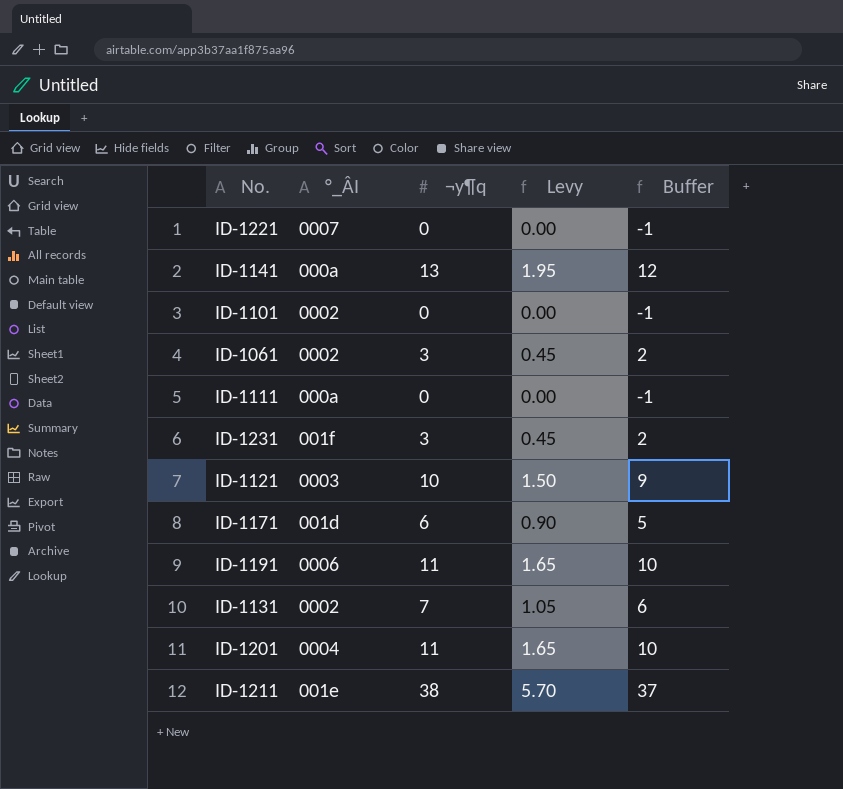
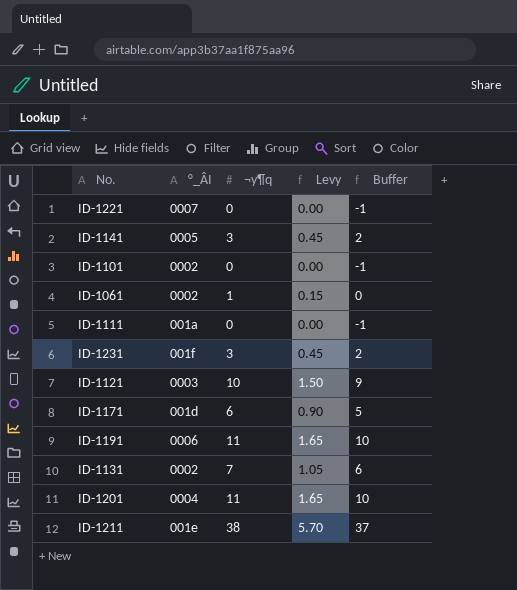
ID-1141 | °_ÂI: 000a -> 0005
ID-1141 | ¬y¶q: 13 -> 3
ID-1141 | Levy: 1.95 -> 0.45
ID-1141 | Buffer: 12 -> 2
ID-1061 | ¬y¶q: 3 -> 1
ID-1061 | Levy: 0.45 -> 0.15
ID-1061 | Buffer: 2 -> 0
ID-1111 | °_ÂI: 000a -> 001a

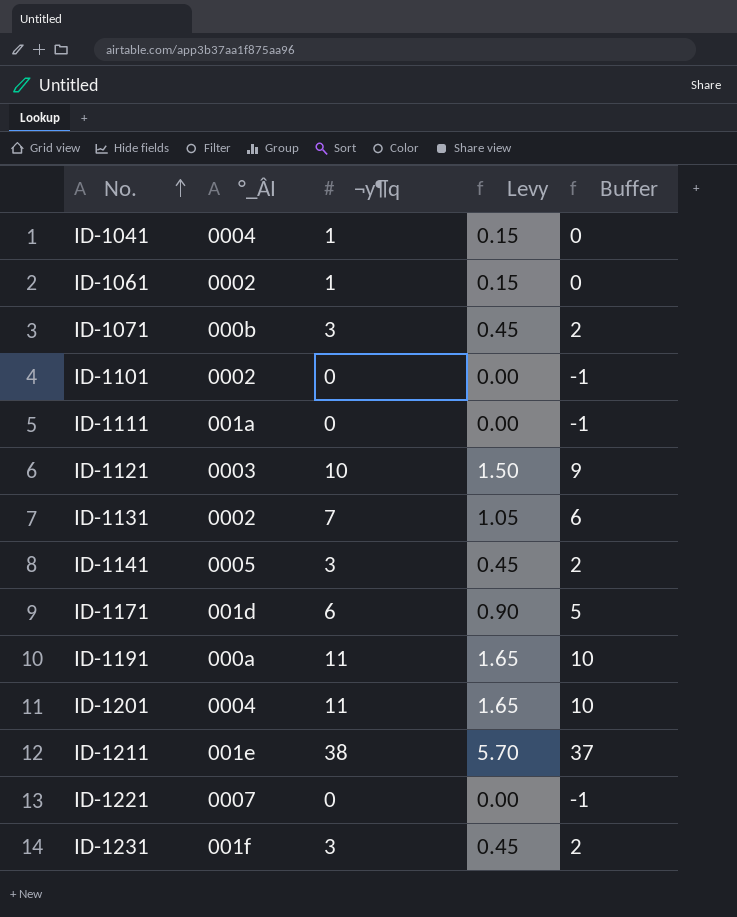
row order: none -> No. ascending
row ID-1041: none -> 0004 | 1 | 0.15 | 0
row ID-1071: none -> 000b | 3 | 0.45 | 2
ID-1191 | °_ÂI: 0006 -> 000a

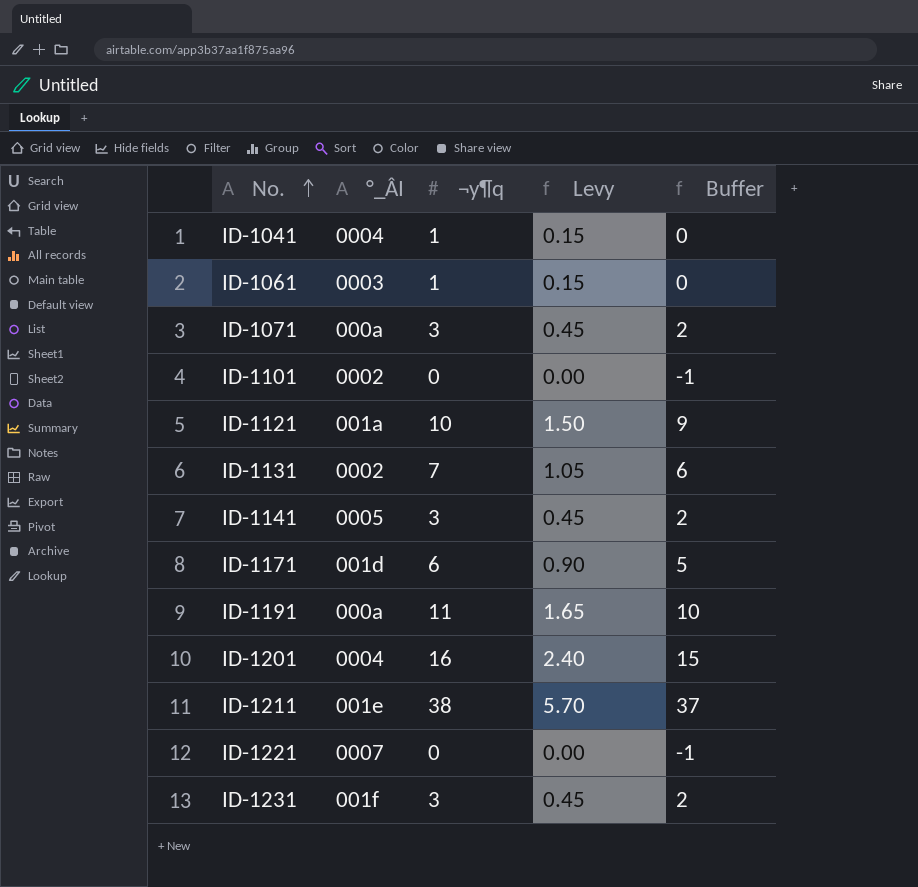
row ID-1111: 001a | 0 | 0.00 | -1 -> none
ID-1061 | °_ÂI: 0002 -> 0003
ID-1071 | °_ÂI: 000b -> 000a
ID-1121 | °_ÂI: 0003 -> 001a
ID-1201 | ¬y¶q: 11 -> 16
ID-1201 | Levy: 1.65 -> 2.40
ID-1201 | Buffer: 10 -> 15

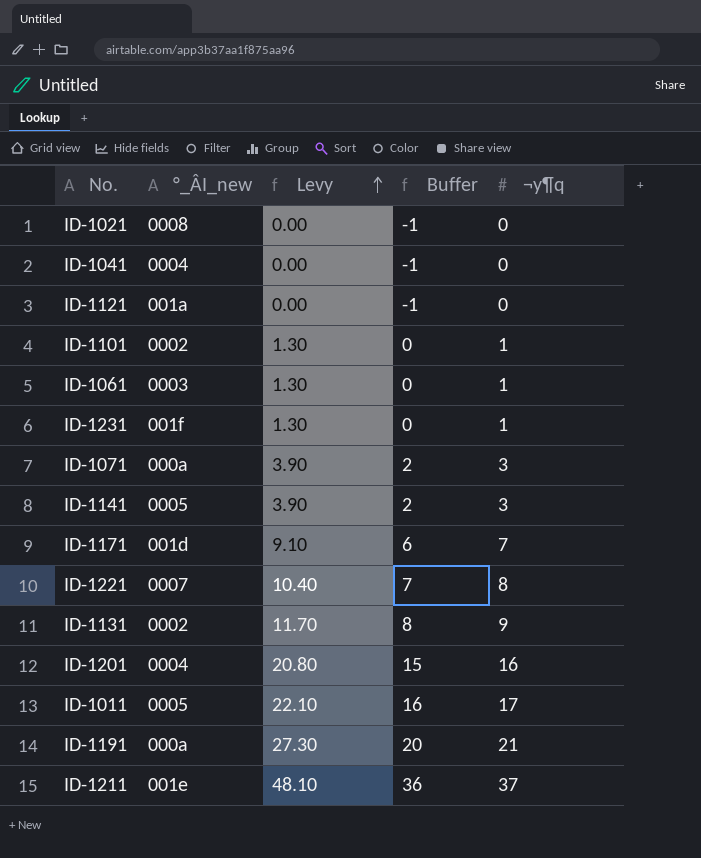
row order: No. ascending -> Levy ascending
column name: °_ÂI -> °_ÂI_new
column Levy | formula: [¬y¶q] * 0.15 -> [¬y¶q] * 1.3
column ¬y¶q | position: 3 -> 5
row ID-1021: none -> 0008 | 0.00 | -1 | 0
ID-1041 | Buffer: 0 -> -1
ID-1041 | ¬y¶q: 1 -> 0
ID-1121 | Buffer: 9 -> -1
ID-1121 | ¬y¶q: 10 -> 0
ID-1101 | Buffer: -1 -> 0
ID-1101 | ¬y¶q: 0 -> 1
ID-1231 | Buffer: 2 -> 0
ID-1231 | ¬y¶q: 3 -> 1
ID-1171 | Buffer: 5 -> 6
ID-1171 | ¬y¶q: 6 -> 7
ID-1221 | Buffer: -1 -> 7
ID-1221 | ¬y¶q: 0 -> 8
ID-1131 | Buffer: 6 -> 8
ID-1131 | ¬y¶q: 7 -> 9
row ID-1011: none -> 0005 | 22.10 | 16 | 17
ID-1191 | Buffer: 10 -> 20
ID-1191 | ¬y¶q: 11 -> 21
ID-1211 | Buffer: 37 -> 36
ID-1211 | ¬y¶q: 38 -> 37

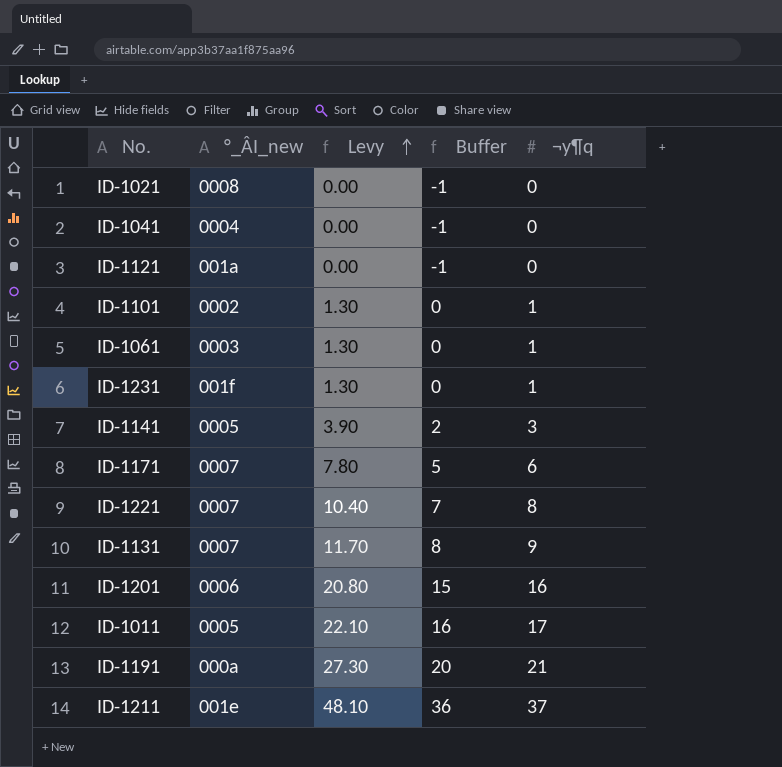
row ID-1071: 000a | 3.90 | 2 | 3 -> none
ID-1171 | °_ÂI_new: 001d -> 0007
ID-1171 | Levy: 9.10 -> 7.80
ID-1171 | Buffer: 6 -> 5
ID-1171 | ¬y¶q: 7 -> 6
ID-1131 | °_ÂI_new: 0002 -> 0007
ID-1201 | °_ÂI_new: 0004 -> 0006

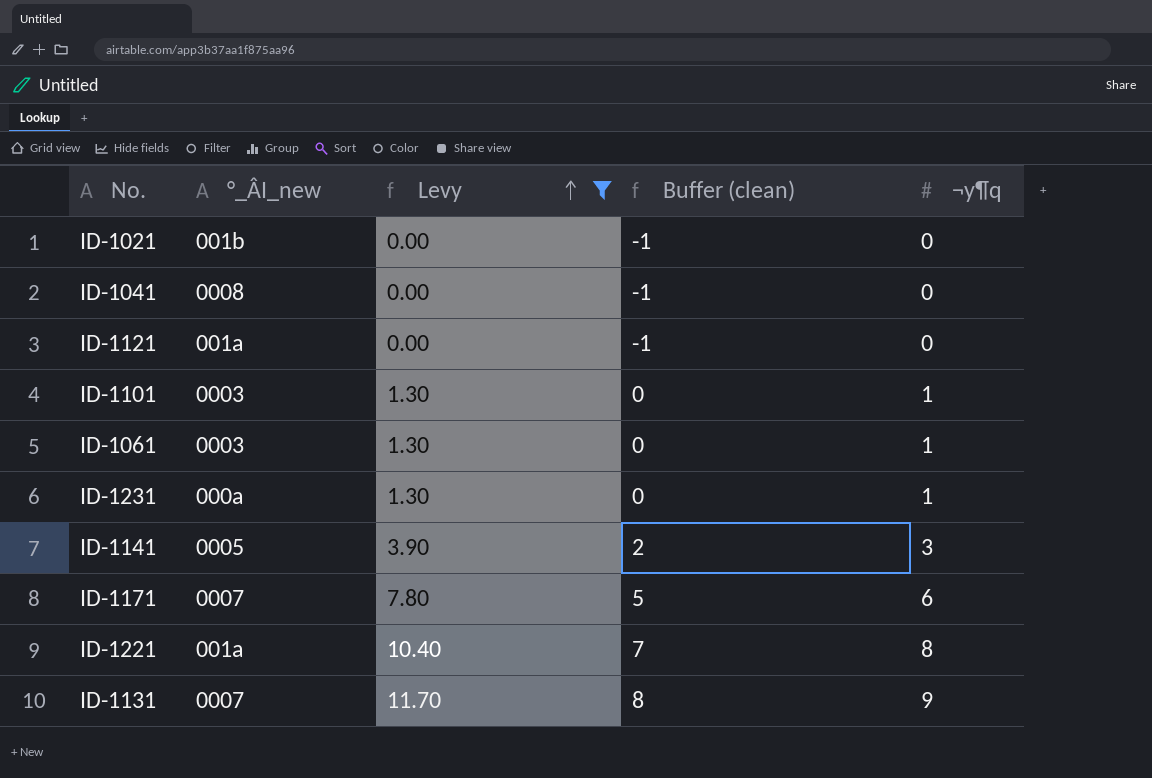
filter: none -> Levy <= 11.70
column name: Buffer -> Buffer (clean)
ID-1021 | °_ÂI_new: 0008 -> 001b
ID-1041 | °_ÂI_new: 0004 -> 0008
ID-1101 | °_ÂI_new: 0002 -> 0003
ID-1231 | °_ÂI_new: 001f -> 000a
ID-1221 | °_ÂI_new: 0007 -> 001a

